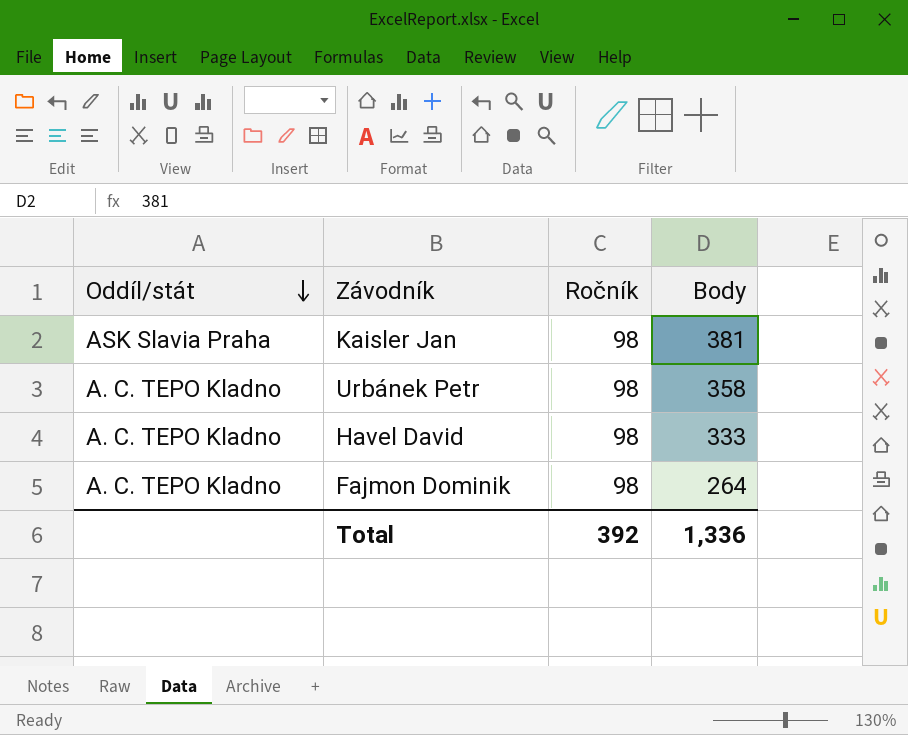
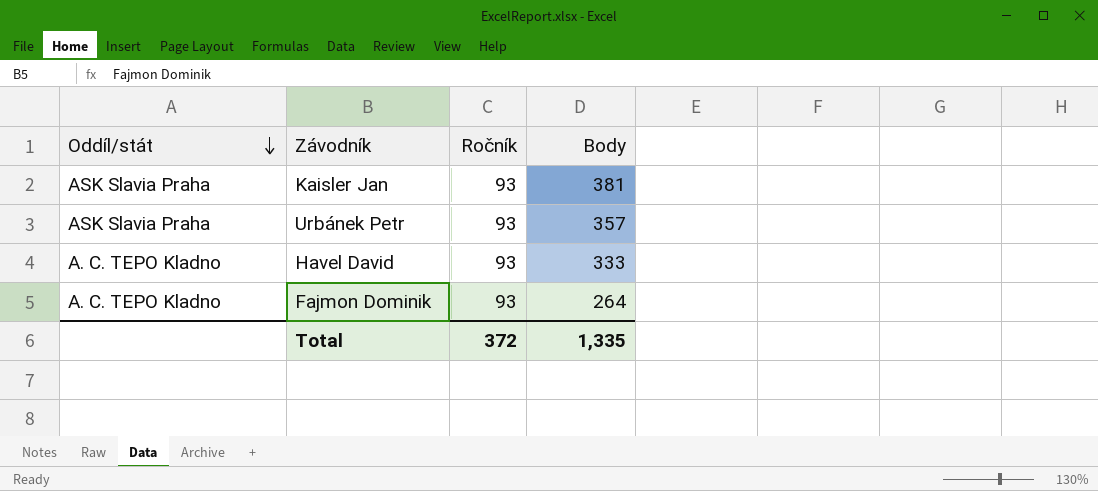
Kaisler Jan | Ročník: 98 -> 93
Urbánek Petr | Oddíl/stát: A. C. TEPO Kladno -> ASK Slavia Praha
Urbánek Petr | Ročník: 98 -> 93
Urbánek Petr | Body: 358 -> 357
Havel David | Ročník: 98 -> 93
Fajmon Dominik | Ročník: 98 -> 93
Total | Ročník: 392 -> 372
Total | Body: 1,336 -> 1,335

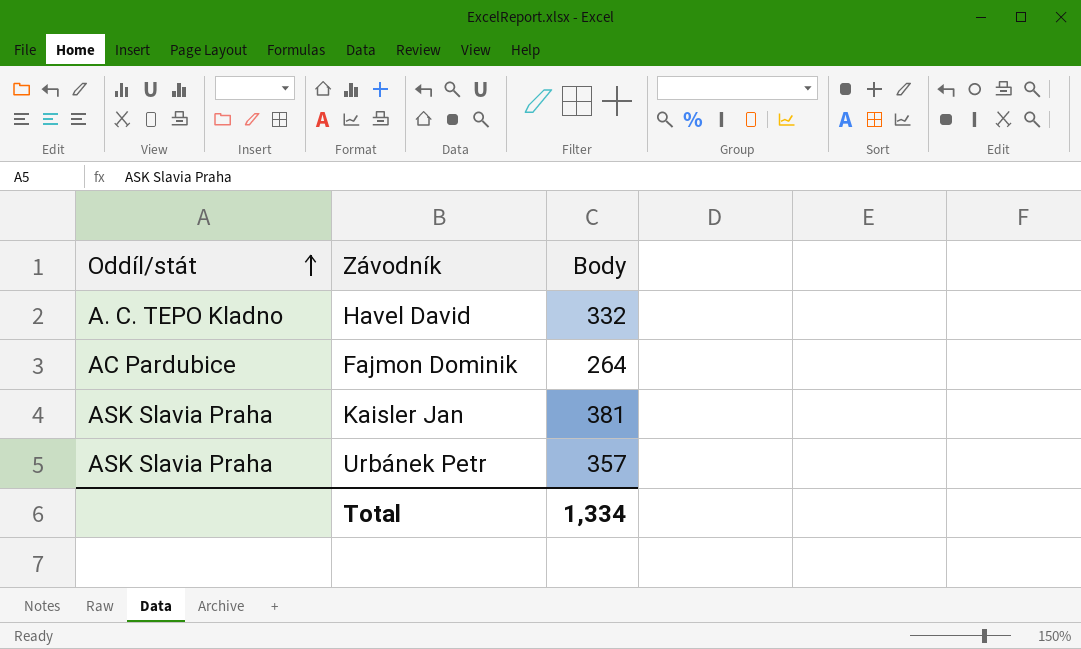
row order: Oddíl/stát descending -> Oddíl/stát ascending
column Ročník | position: 3 -> none
Havel David | Body: 333 -> 332
Fajmon Dominik | Oddíl/stát: A. C. TEPO Kladno -> AC Pardubice
Total | Body: 1,335 -> 1,334

